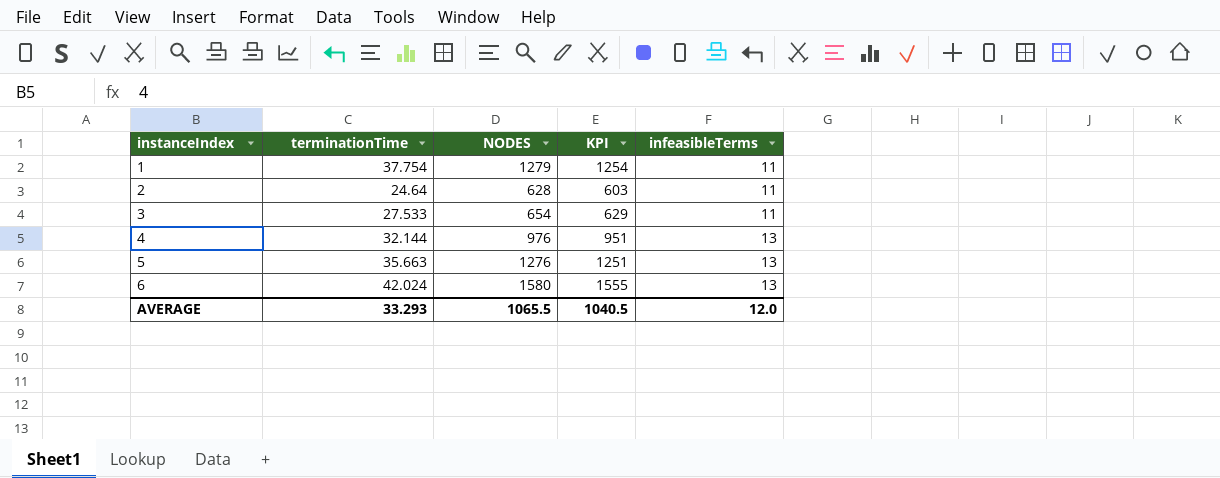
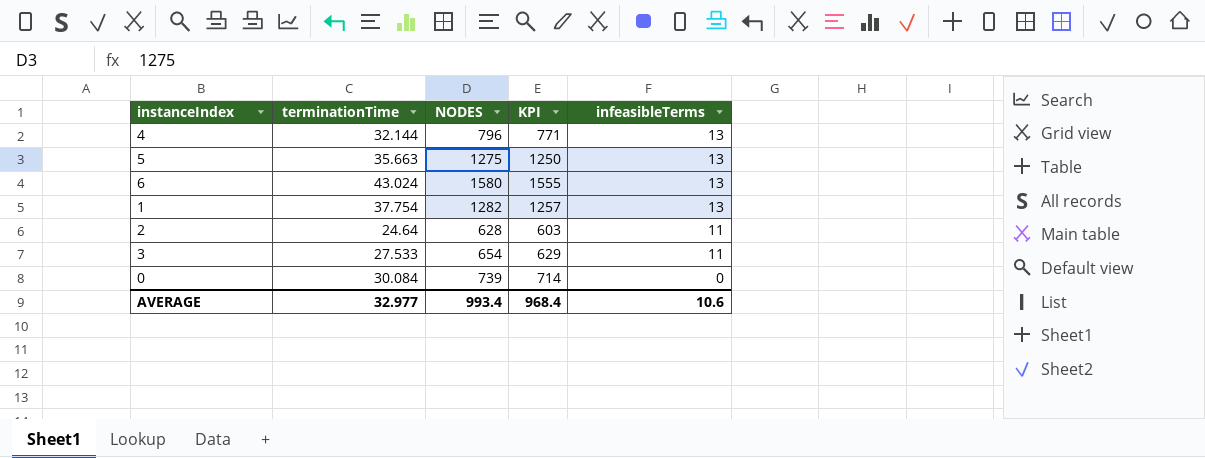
row order: instanceIndex ascending -> infeasibleTerms descending
4 | NODES: 976 -> 796
4 | KPI: 951 -> 771
5 | NODES: 1276 -> 1275
5 | KPI: 1251 -> 1250
6 | terminationTime: 42.024 -> 43.024
1 | NODES: 1279 -> 1282
1 | KPI: 1254 -> 1257
1 | infeasibleTerms: 11 -> 13
row 0: none -> 30.084 | 739 | 714 | 0
AVERAGE | terminationTime: 33.293 -> 32.977
AVERAGE | NODES: 1065.5 -> 993.4
AVERAGE | KPI: 1040.5 -> 968.4
AVERAGE | infeasibleTerms: 12.0 -> 10.6

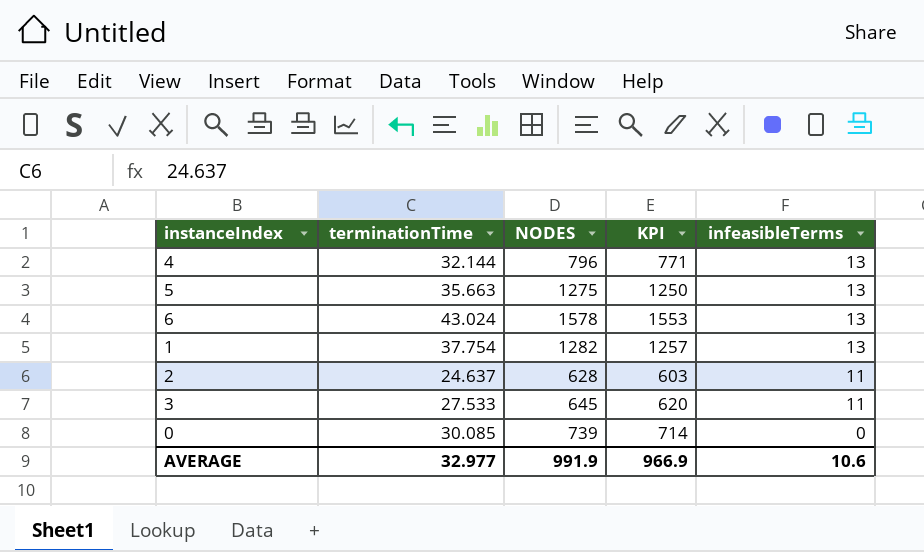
6 | NODES: 1580 -> 1578
6 | KPI: 1555 -> 1553
2 | terminationTime: 24.64 -> 24.637
3 | NODES: 654 -> 645
3 | KPI: 629 -> 620
0 | terminationTime: 30.084 -> 30.085
AVERAGE | NODES: 993.4 -> 991.9
AVERAGE | KPI: 968.4 -> 966.9

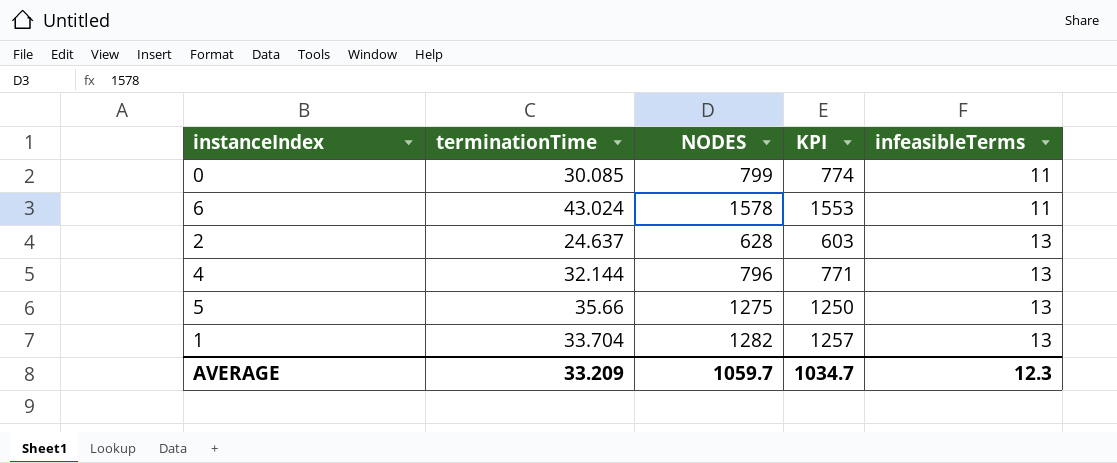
row order: infeasibleTerms descending -> infeasibleTerms ascending
row 3: 27.533 | 645 | 620 | 11 -> none
0 | NODES: 739 -> 799
0 | KPI: 714 -> 774
0 | infeasibleTerms: 0 -> 11
6 | infeasibleTerms: 13 -> 11
2 | infeasibleTerms: 11 -> 13
5 | terminationTime: 35.663 -> 35.66
1 | terminationTime: 37.754 -> 33.704
AVERAGE | terminationTime: 32.977 -> 33.209
AVERAGE | NODES: 991.9 -> 1059.7
AVERAGE | KPI: 966.9 -> 1034.7
AVERAGE | infeasibleTerms: 10.6 -> 12.3

